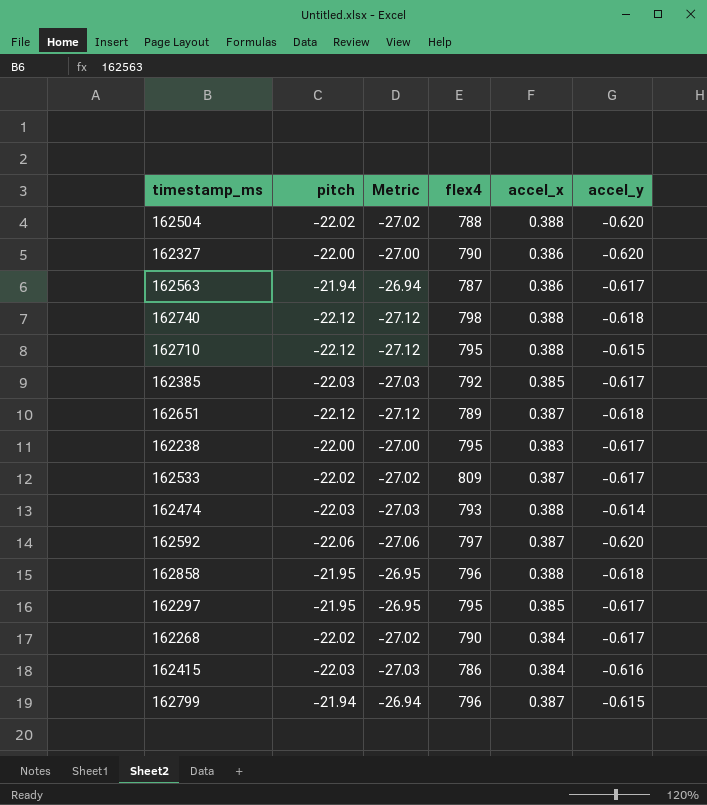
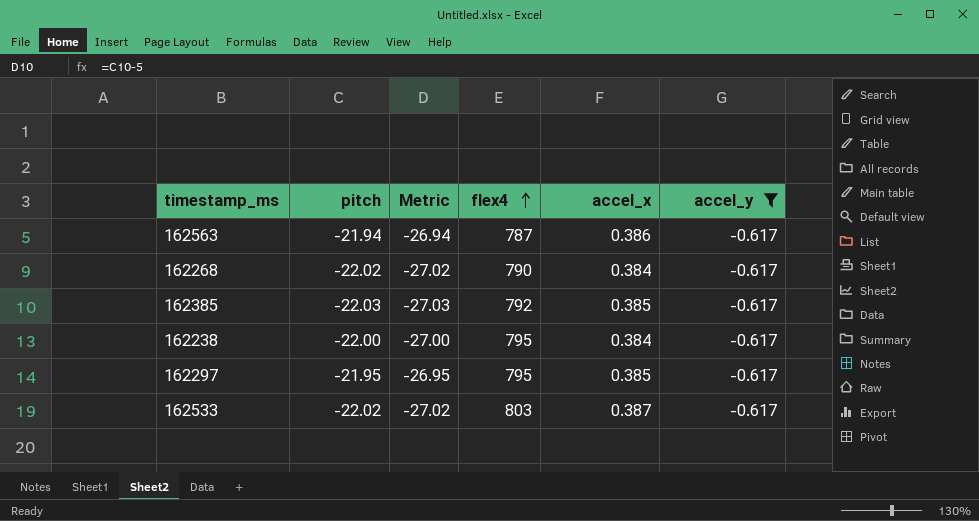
filter: none -> accel_y = -0.617
row order: none -> flex4 ascending
162238 | accel_x: 0.383 -> 0.384
162533 | flex4: 809 -> 803

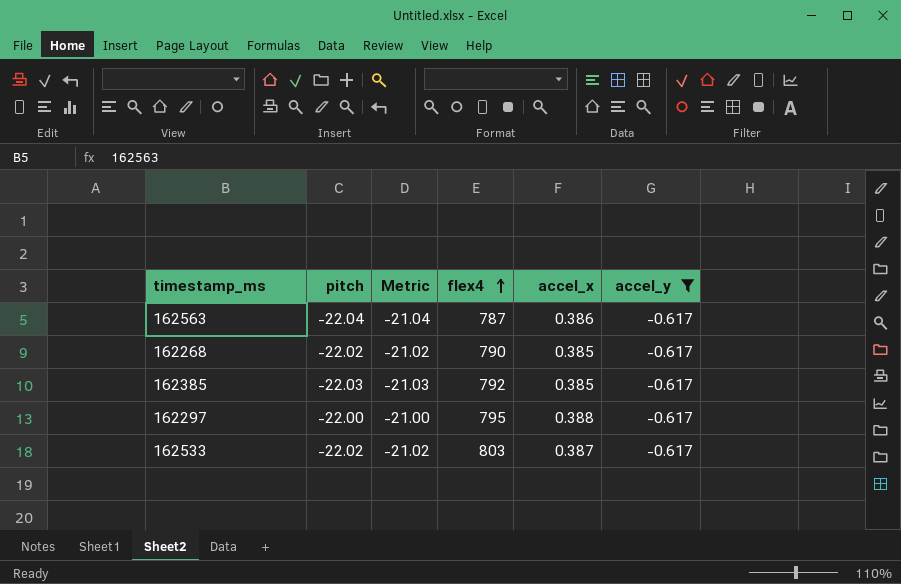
column Metric | formula: [pitch] - 5 -> [pitch] + 1
row 162238: -22.00 | -27.00 | 795 | 0.384 | -0.617 -> none
162563 | pitch: -21.94 -> -22.04
162268 | accel_x: 0.384 -> 0.385
162297 | pitch: -21.95 -> -22.00
162297 | accel_x: 0.385 -> 0.388

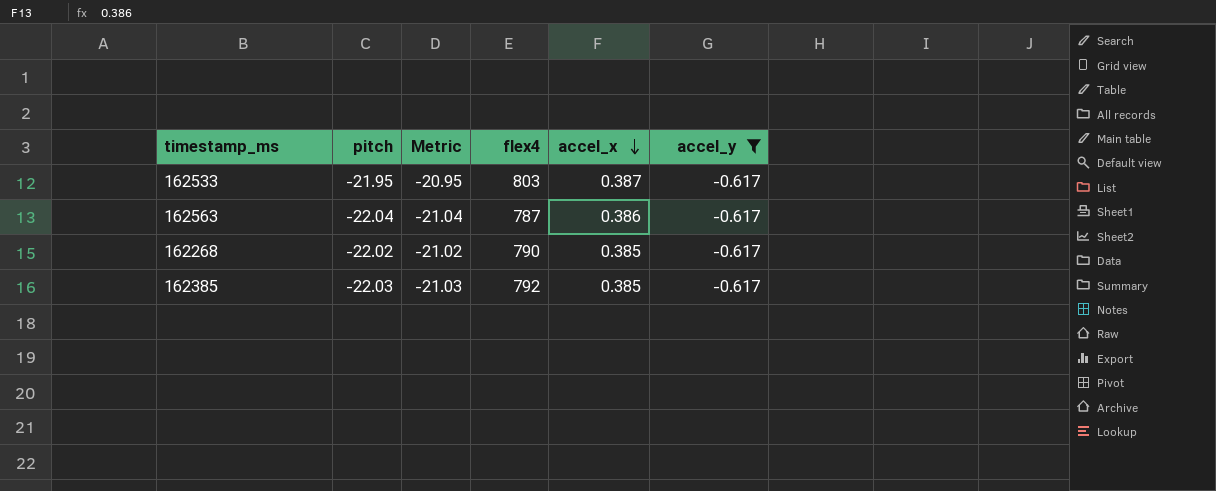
row order: flex4 ascending -> accel_x descending
row 162297: -22.00 | -21.00 | 795 | 0.388 | -0.617 -> none
162533 | pitch: -22.02 -> -21.95
162533 | Metric: -21.02 -> -20.95

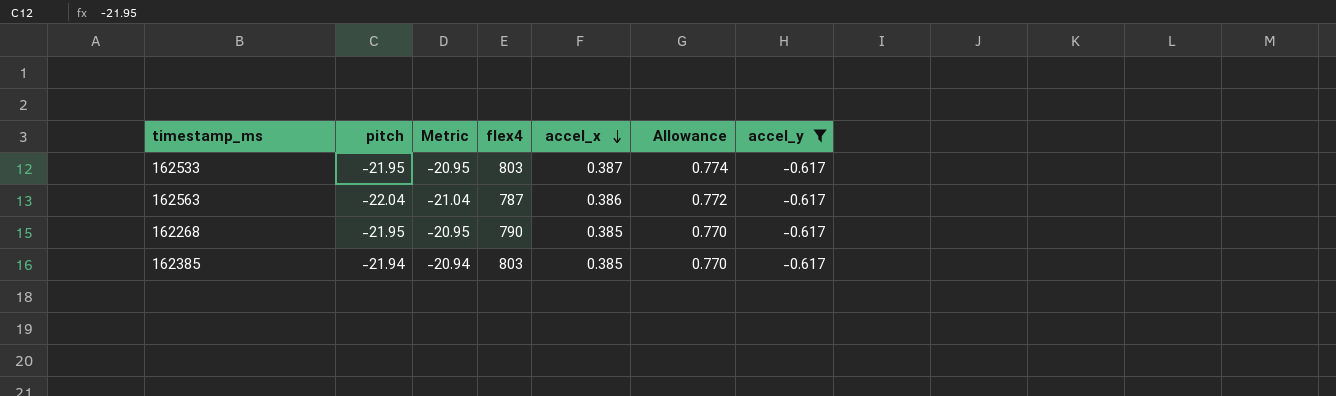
column Allowance | formula: none -> [accel_x] * 2
162268 | pitch: -22.02 -> -21.95
162268 | Metric: -21.02 -> -20.95
162385 | pitch: -22.03 -> -21.94
162385 | Metric: -21.03 -> -20.94
162385 | flex4: 792 -> 803

